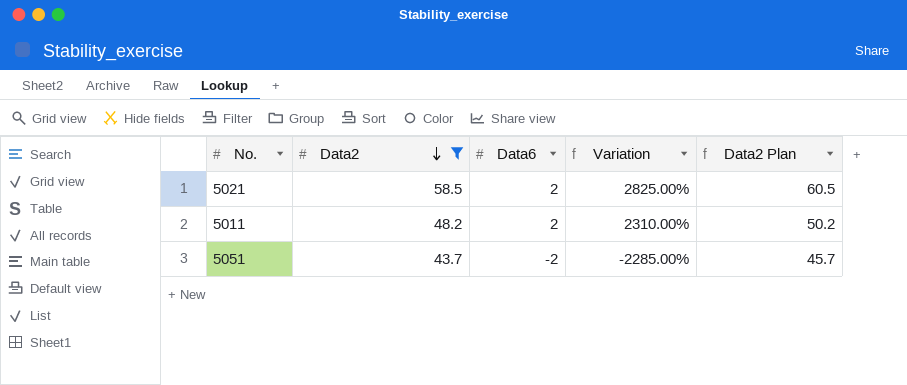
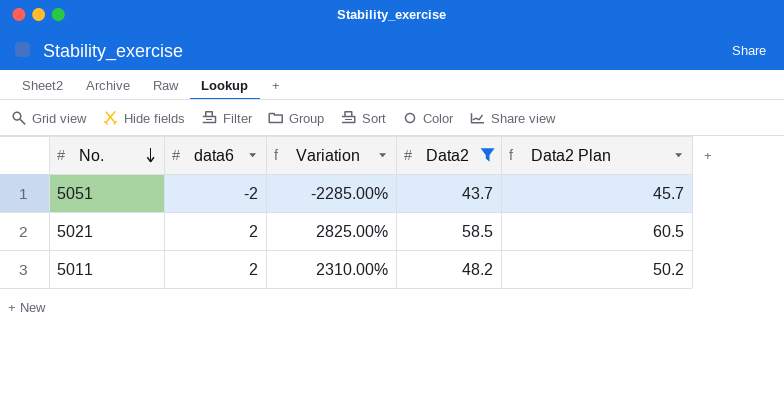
row order: Data2 descending -> No. descending
column name: Data6 -> data6
column Data2 | position: 2 -> 4

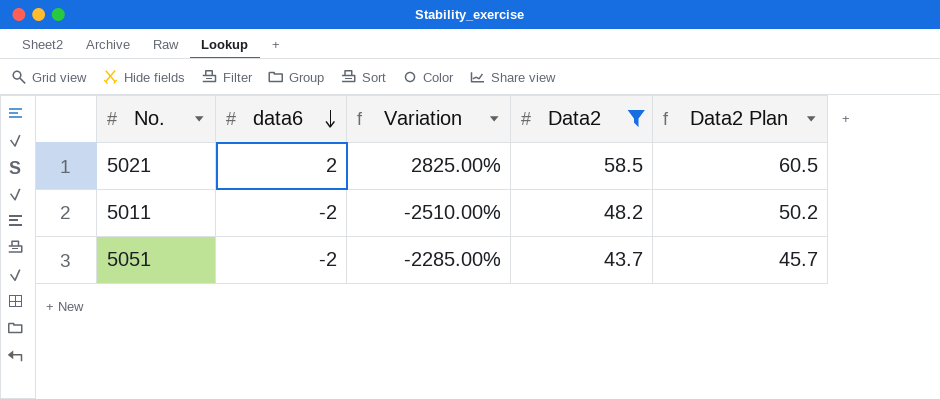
row order: No. descending -> data6 descending
5011 | data6: 2 -> -2
5011 | Variation: 2310.00% -> -2510.00%

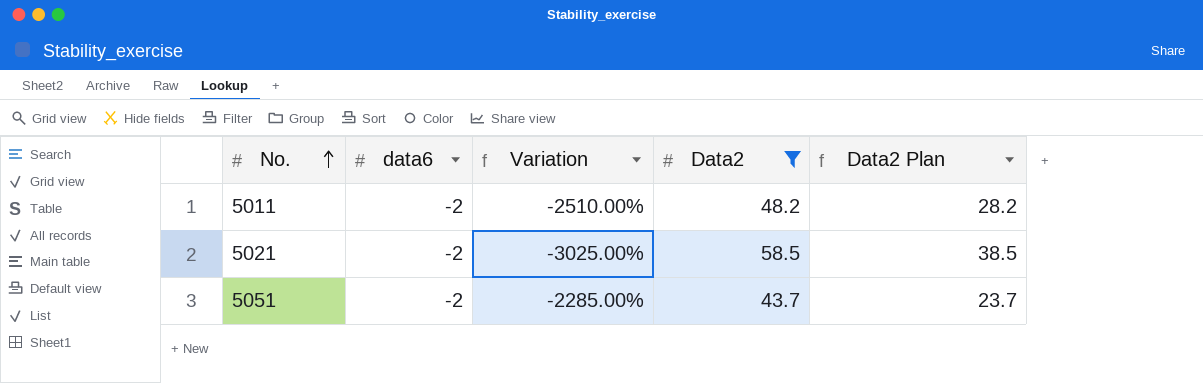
row order: data6 descending -> No. ascending
column Data2 Plan | formula: [Data2] + 2 -> [Data2] - 20
5021 | data6: 2 -> -2
5021 | Variation: 2825.00% -> -3025.00%

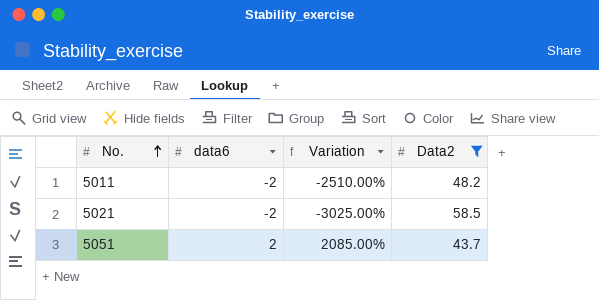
column Data2 Plan | formula: [Data2] - 20 -> none
5051 | data6: -2 -> 2
5051 | Variation: -2285.00% -> 2085.00%

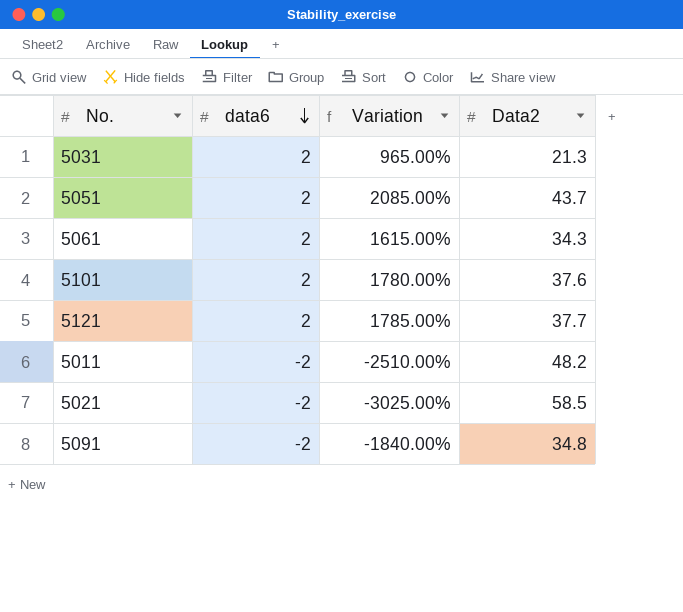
filter: Data2 >= 43.7 -> none
row order: No. ascending -> data6 descending

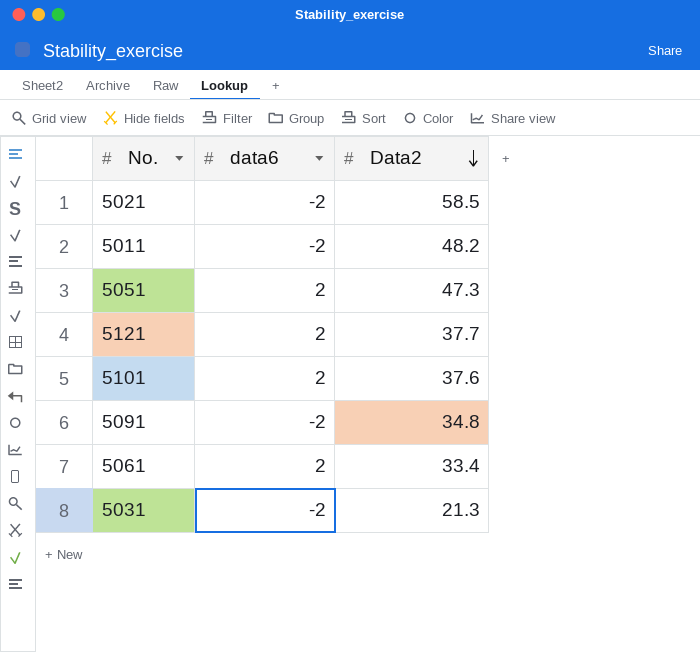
row order: data6 descending -> Data2 descending
column Variation | formula: ([Data2] - [data6]) / [data6] -> none
5051 | Data2: 43.7 -> 47.3
5061 | Data2: 34.3 -> 33.4
5031 | data6: 2 -> -2

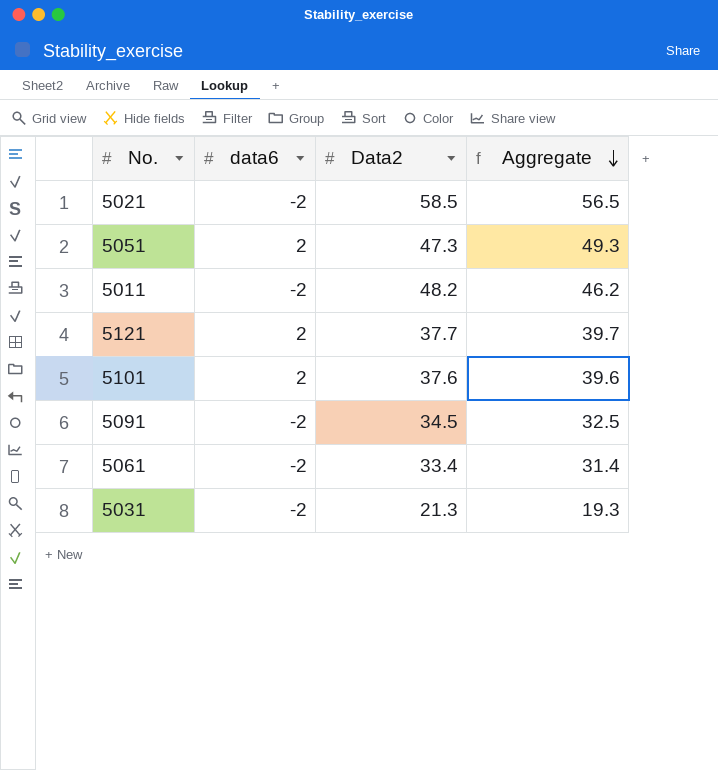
row order: Data2 descending -> Aggregate descending
column Aggregate | formula: none -> [data6] + [Data2]
5091 | Data2: 34.8 -> 34.5
5061 | data6: 2 -> -2

